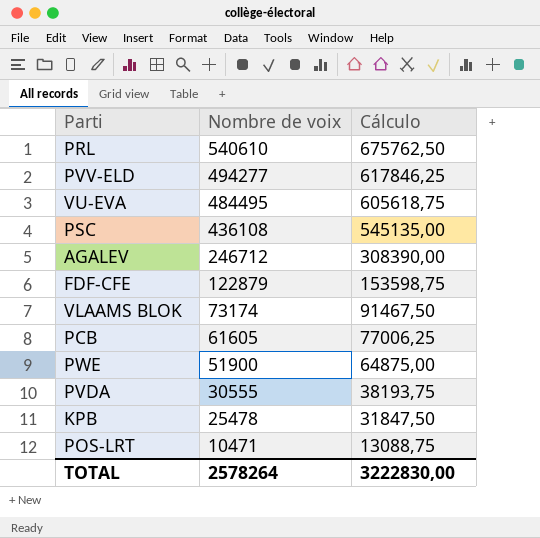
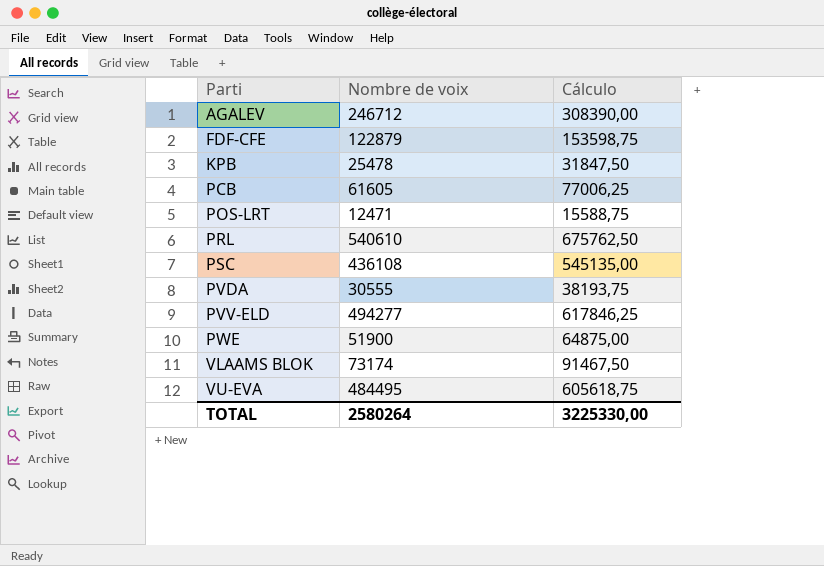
row order: Nombre de voix descending -> Parti ascending
POS-LRT | Nombre de voix: 10471 -> 12471
POS-LRT | Cálculo: 13088,75 -> 15588,75
TOTAL | Nombre de voix: 2578264 -> 2580264
TOTAL | Cálculo: 3222830,00 -> 3225330,00

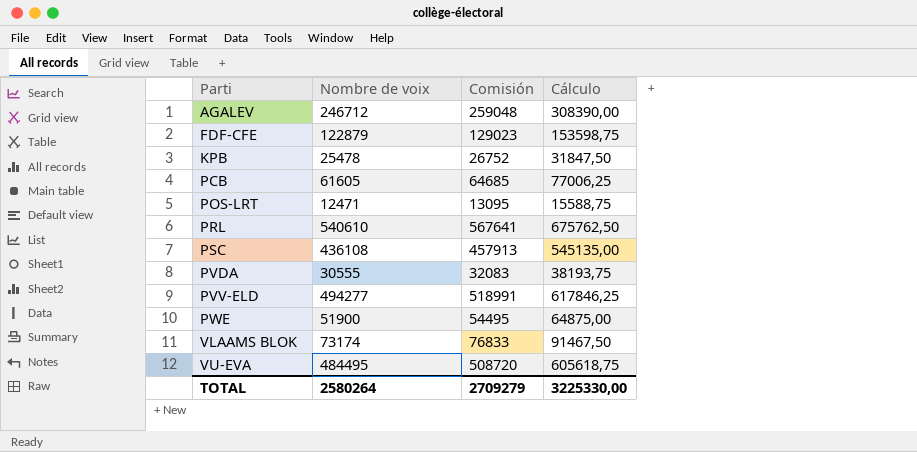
column Comisión | formula: none -> [Nombre de voix] * 1,05

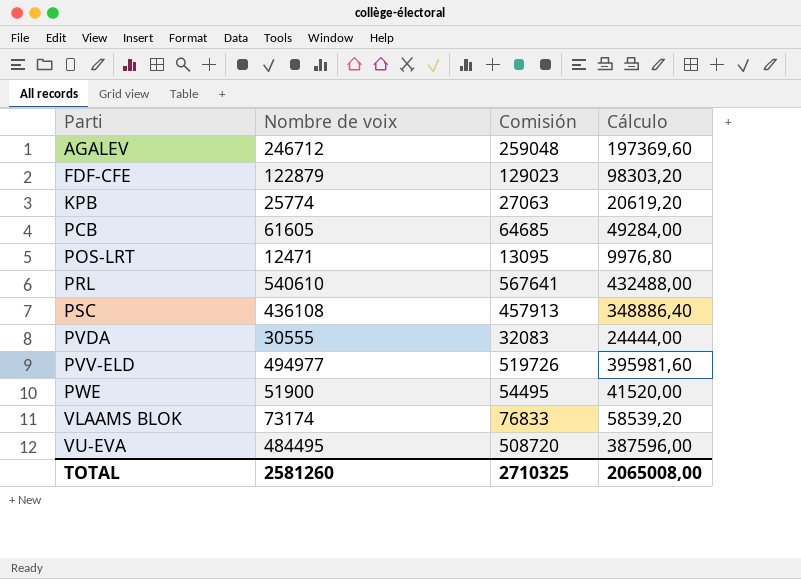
column Cálculo | formula: [Nombre de voix] * 1,25 -> [Nombre de voix] * 0,8
KPB | Nombre de voix: 25478 -> 25774
KPB | Comisión: 26752 -> 27063
PVV-ELD | Nombre de voix: 494277 -> 494977
PVV-ELD | Comisión: 518991 -> 519726
TOTAL | Nombre de voix: 2580264 -> 2581260
TOTAL | Comisión: 2709279 -> 2710325
TOTAL | Cálculo: 3225330,00 -> 2065008,00

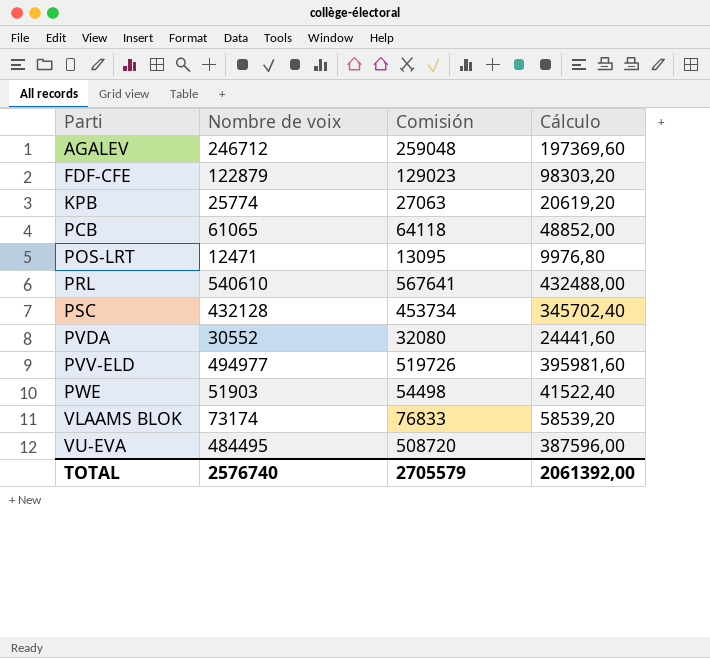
PCB | Nombre de voix: 61605 -> 61065
PCB | Comisión: 64685 -> 64118
PCB | Cálculo: 49284,00 -> 48852,00
PSC | Nombre de voix: 436108 -> 432128
PSC | Comisión: 457913 -> 453734
PSC | Cálculo: 348886,40 -> 345702,40
PVDA | Nombre de voix: 30555 -> 30552
PVDA | Comisión: 32083 -> 32080
PVDA | Cálculo: 24444,00 -> 24441,60
PWE | Nombre de voix: 51900 -> 51903
PWE | Comisión: 54495 -> 54498
PWE | Cálculo: 41520,00 -> 41522,40
TOTAL | Nombre de voix: 2581260 -> 2576740
TOTAL | Comisión: 2710325 -> 2705579
TOTAL | Cálculo: 2065008,00 -> 2061392,00

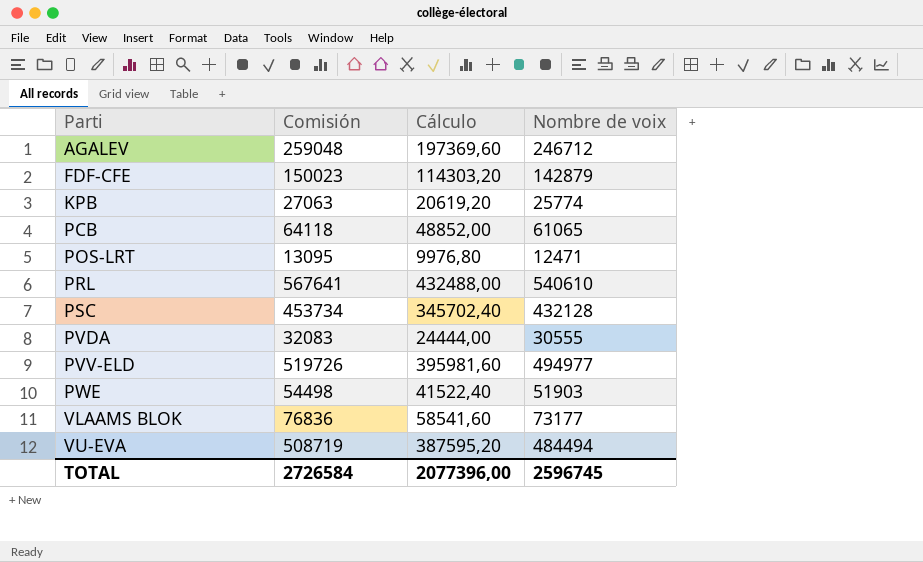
column Nombre de voix | position: 2 -> 4
FDF-CFE | Comisión: 129023 -> 150023
FDF-CFE | Cálculo: 98303,20 -> 114303,20
FDF-CFE | Nombre de voix: 122879 -> 142879
PVDA | Comisión: 32080 -> 32083
PVDA | Cálculo: 24441,60 -> 24444,00
PVDA | Nombre de voix: 30552 -> 30555
VLAAMS BLOK | Comisión: 76833 -> 76836
VLAAMS BLOK | Cálculo: 58539,20 -> 58541,60
VLAAMS BLOK | Nombre de voix: 73174 -> 73177
VU-EVA | Comisión: 508720 -> 508719
VU-EVA | Cálculo: 387596,00 -> 387595,20
VU-EVA | Nombre de voix: 484495 -> 484494
TOTAL | Comisión: 2705579 -> 2726584
TOTAL | Cálculo: 2061392,00 -> 2077396,00
TOTAL | Nombre de voix: 2576740 -> 2596745

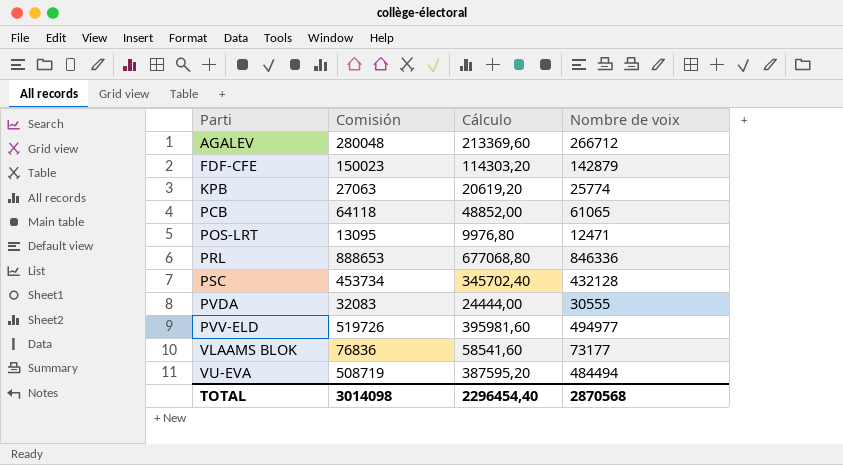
row PWE: 54498 | 41522,40 | 51903 -> none
AGALEV | Comisión: 259048 -> 280048
AGALEV | Cálculo: 197369,60 -> 213369,60
AGALEV | Nombre de voix: 246712 -> 266712
PRL | Comisión: 567641 -> 888653
PRL | Cálculo: 432488,00 -> 677068,80
PRL | Nombre de voix: 540610 -> 846336
TOTAL | Comisión: 2726584 -> 3014098
TOTAL | Cálculo: 2077396,00 -> 2296454,40
TOTAL | Nombre de voix: 2596745 -> 2870568

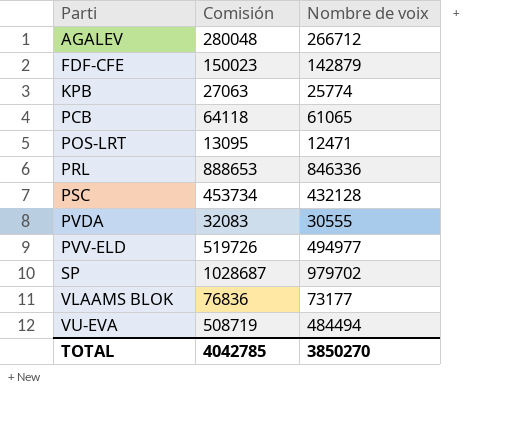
column Cálculo | formula: [Nombre de voix] * 0,8 -> none
row SP: none -> 1028687 | 979702
TOTAL | Comisión: 3014098 -> 4042785
TOTAL | Nombre de voix: 2870568 -> 3850270

